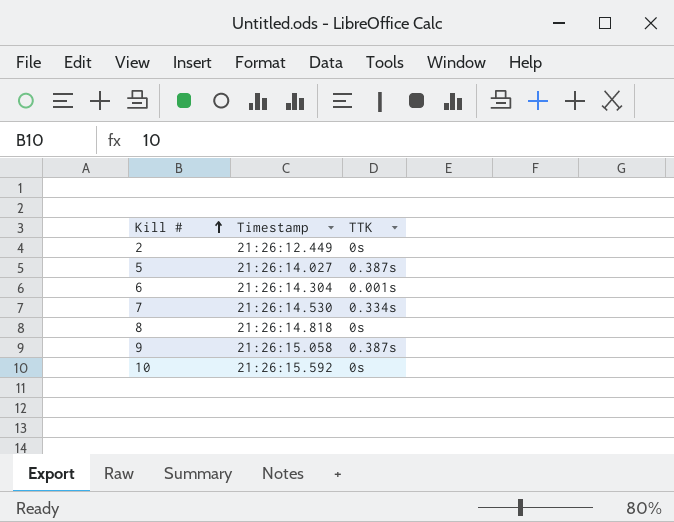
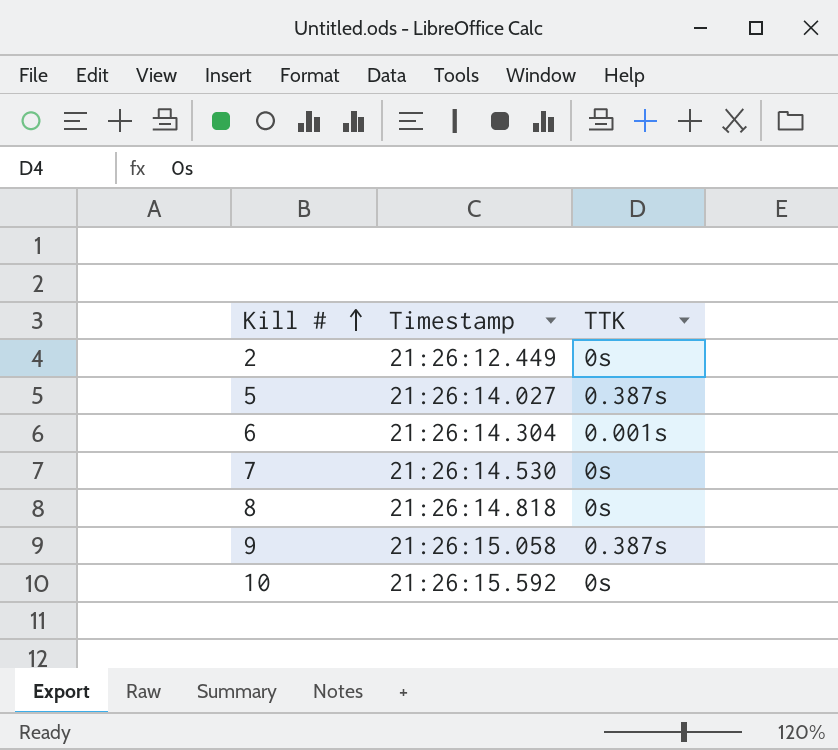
7 | TTK: 0.334s -> 0s

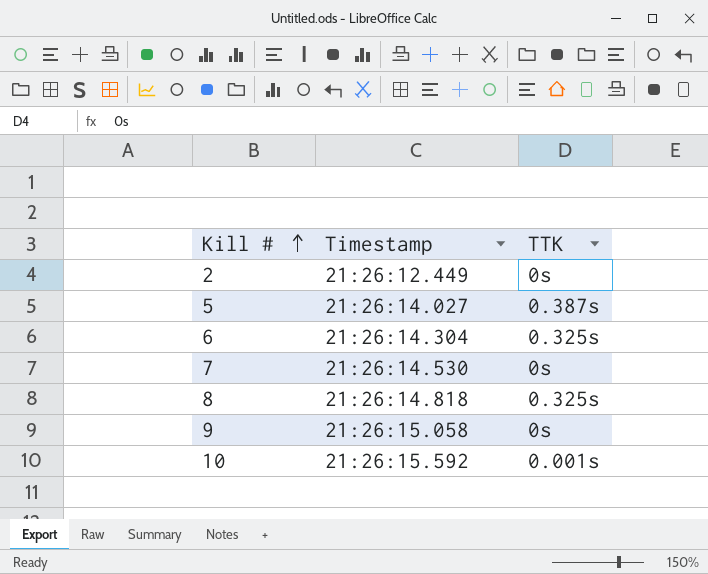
6 | TTK: 0.001s -> 0.325s
8 | TTK: 0s -> 0.325s
9 | TTK: 0.387s -> 0s
10 | TTK: 0s -> 0.001s

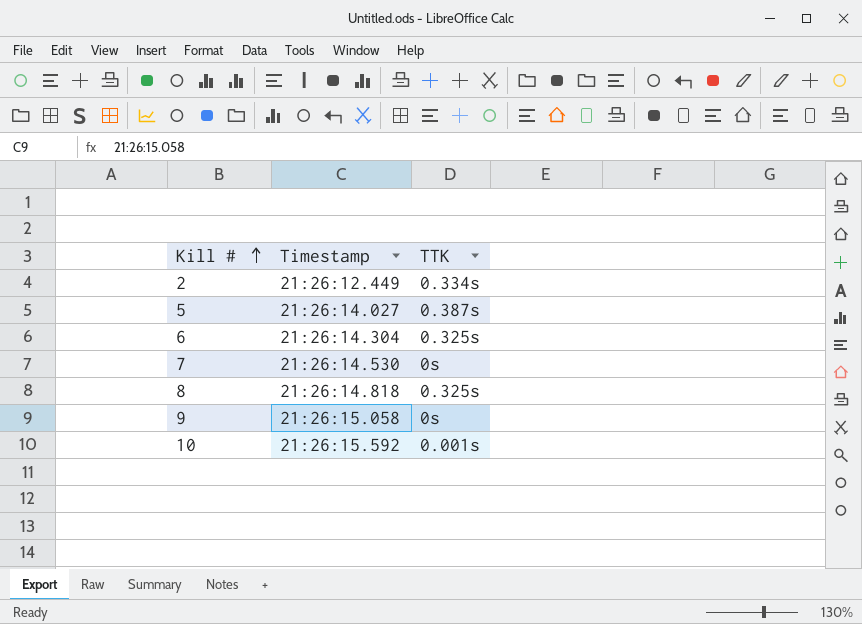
2 | TTK: 0s -> 0.334s

